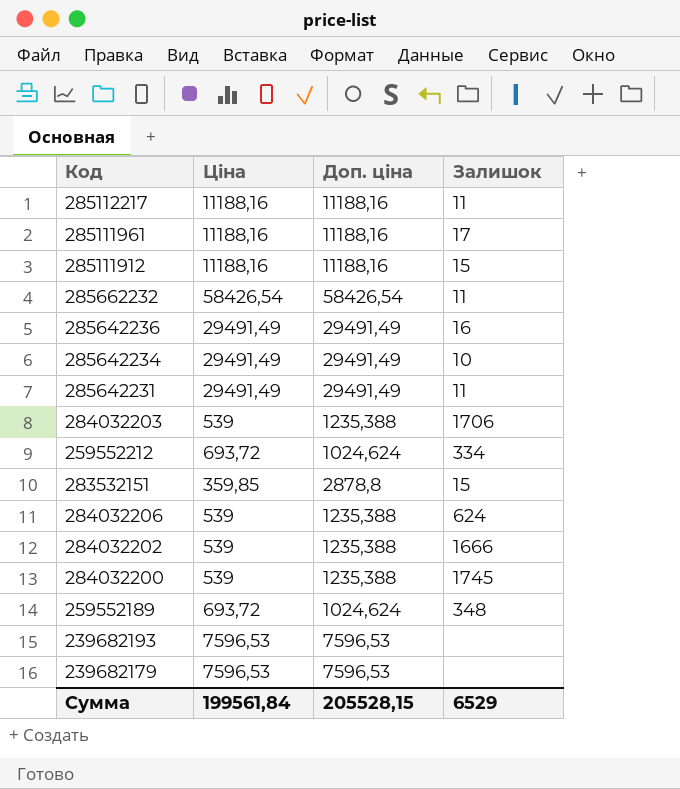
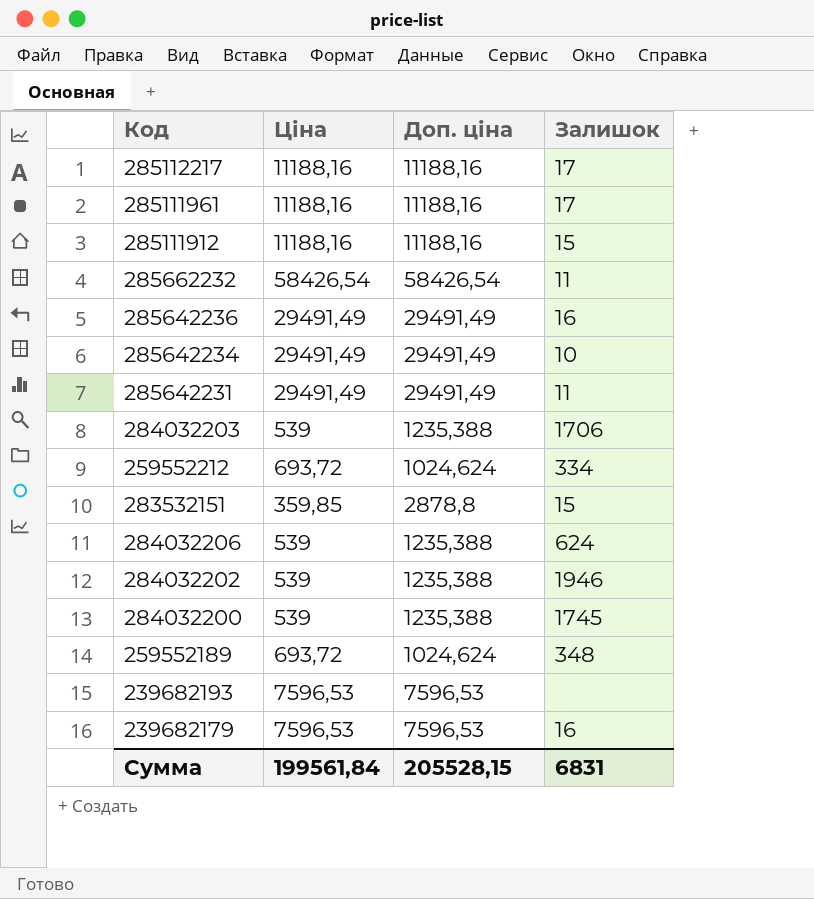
285112217 | Залишок: 11 -> 17
284032202 | Залишок: 1666 -> 1946
239682179 | Залишок: none -> 16
Сумма | Залишок: 6529 -> 6831

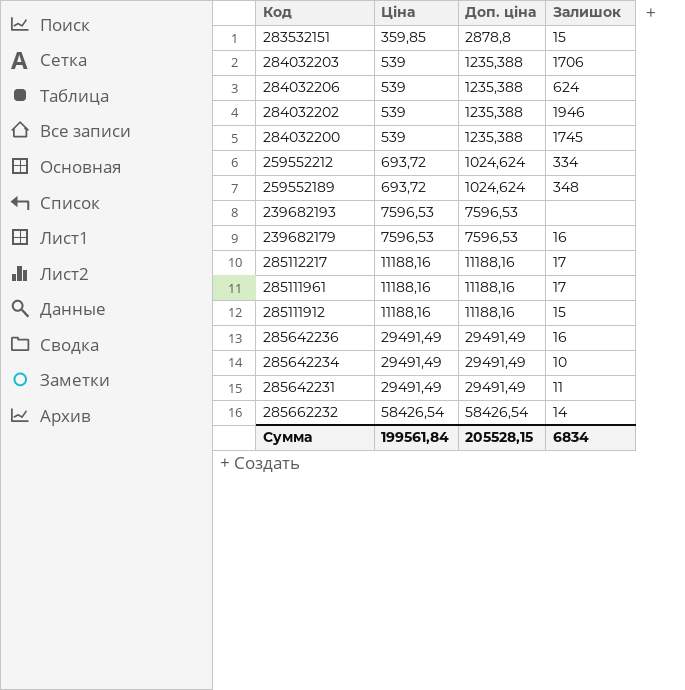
row order: none -> Ціна ascending
285662232 | Залишок: 11 -> 14
Сумма | Залишок: 6831 -> 6834

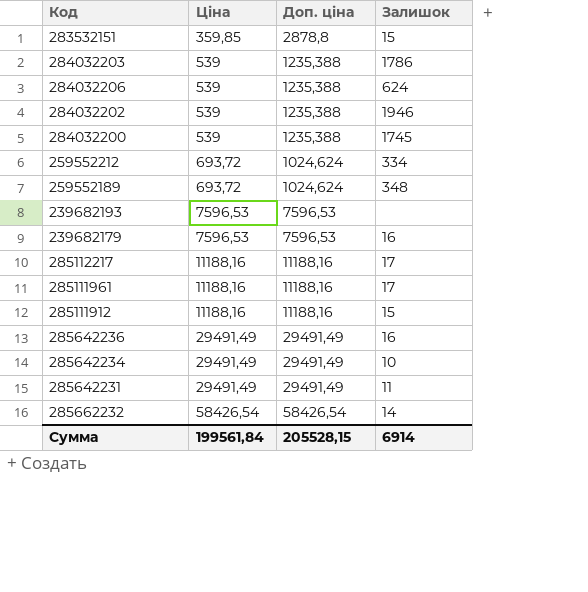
284032203 | Залишок: 1706 -> 1786
Сумма | Залишок: 6834 -> 6914

